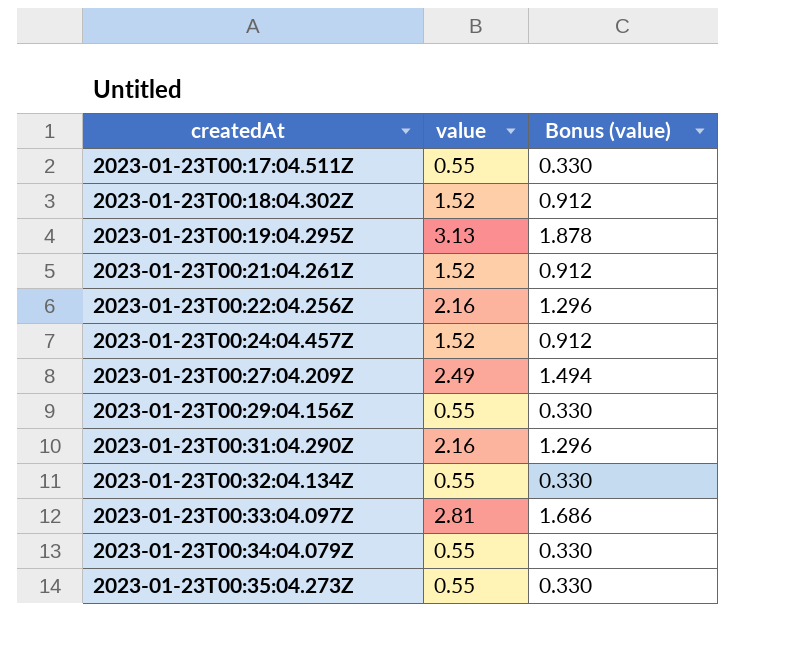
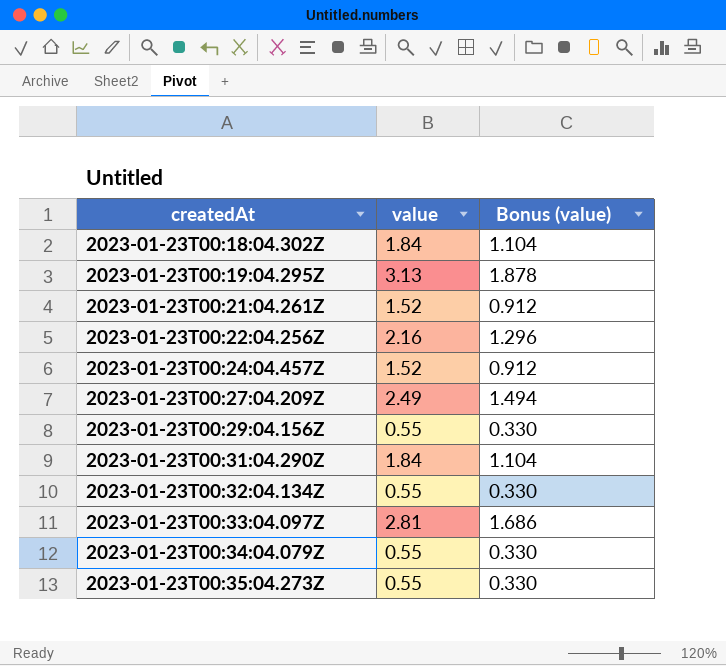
row 2023-01-23T00:17:04.511Z: 0.55 | 0.330 -> none
2023-01-23T00:18:04.302Z | value: 1.52 -> 1.84
2023-01-23T00:18:04.302Z | Bonus (value): 0.912 -> 1.104
2023-01-23T00:31:04.290Z | value: 2.16 -> 1.84
2023-01-23T00:31:04.290Z | Bonus (value): 1.296 -> 1.104

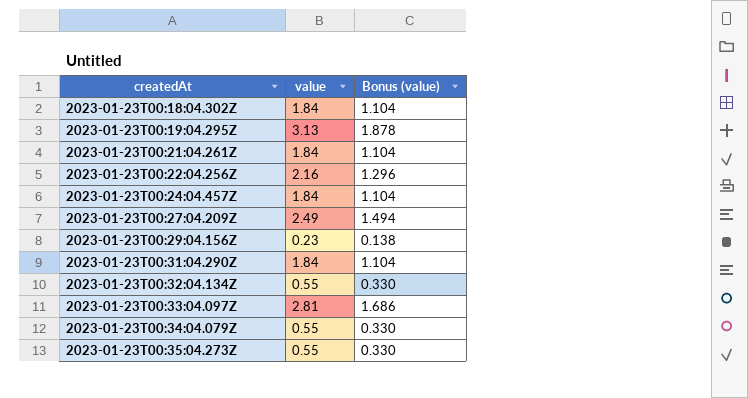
2023-01-23T00:21:04.261Z | value: 1.52 -> 1.84
2023-01-23T00:21:04.261Z | Bonus (value): 0.912 -> 1.104
2023-01-23T00:24:04.457Z | value: 1.52 -> 1.84
2023-01-23T00:24:04.457Z | Bonus (value): 0.912 -> 1.104
2023-01-23T00:29:04.156Z | value: 0.55 -> 0.23
2023-01-23T00:29:04.156Z | Bonus (value): 0.330 -> 0.138

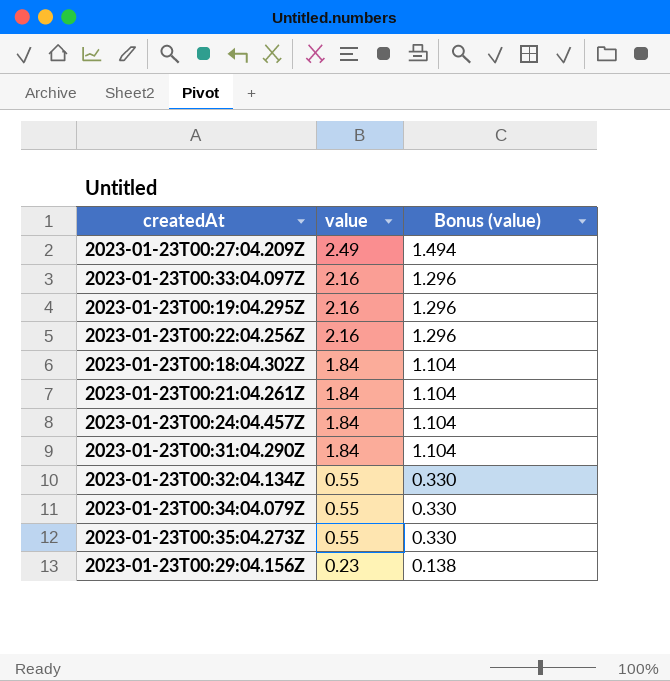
row order: createdAt ascending -> value descending
2023-01-23T00:33:04.097Z | value: 2.81 -> 2.16
2023-01-23T00:33:04.097Z | Bonus (value): 1.686 -> 1.296
2023-01-23T00:19:04.295Z | value: 3.13 -> 2.16
2023-01-23T00:19:04.295Z | Bonus (value): 1.878 -> 1.296

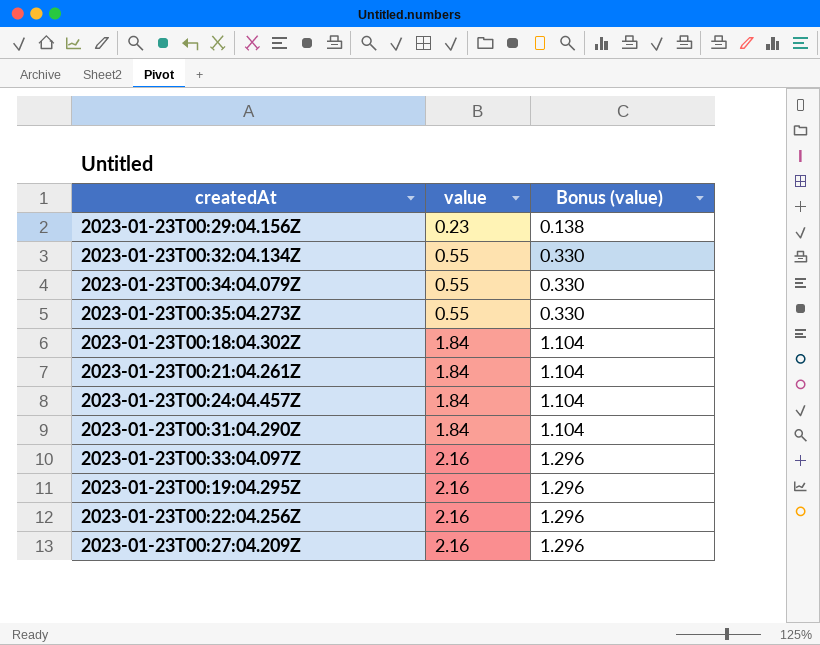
row order: value descending -> value ascending
2023-01-23T00:27:04.209Z | value: 2.49 -> 2.16
2023-01-23T00:27:04.209Z | Bonus (value): 1.494 -> 1.296

